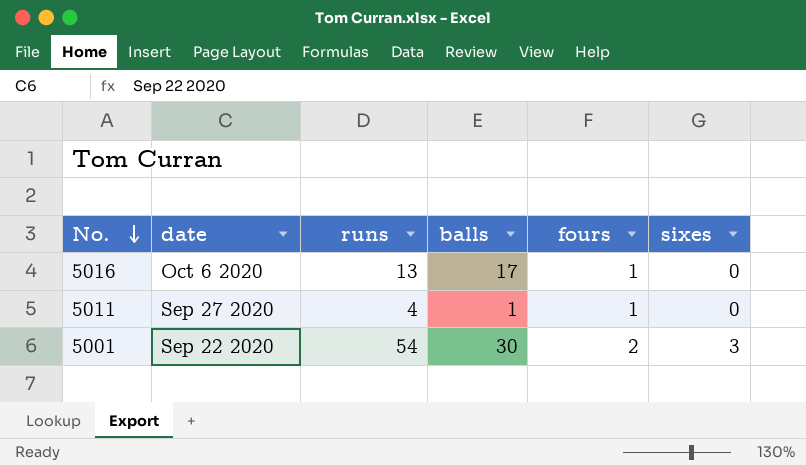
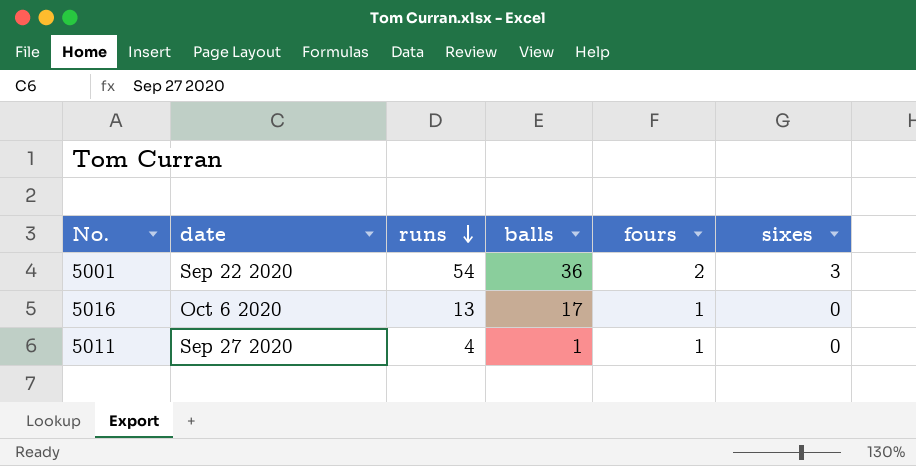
row order: No. descending -> runs descending
5001 | balls: 30 -> 36

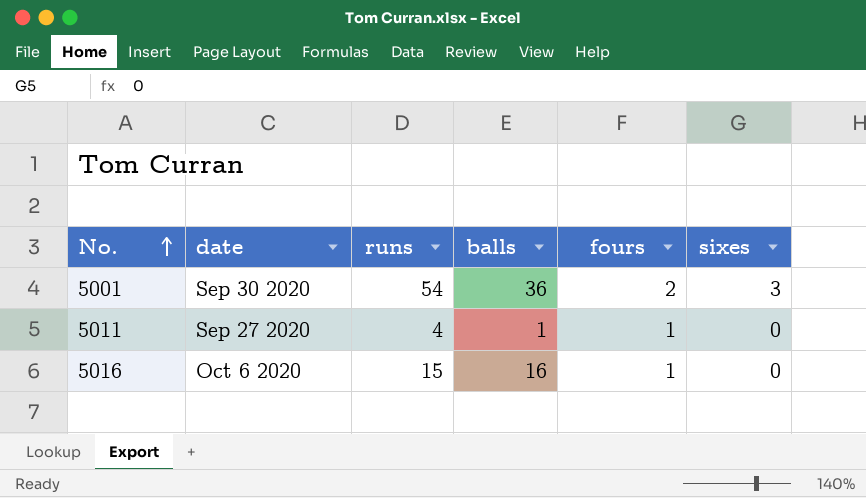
row order: runs descending -> No. ascending
5001 | date: Sep 22 2020 -> Sep 30 2020
5016 | runs: 13 -> 15
5016 | balls: 17 -> 16

